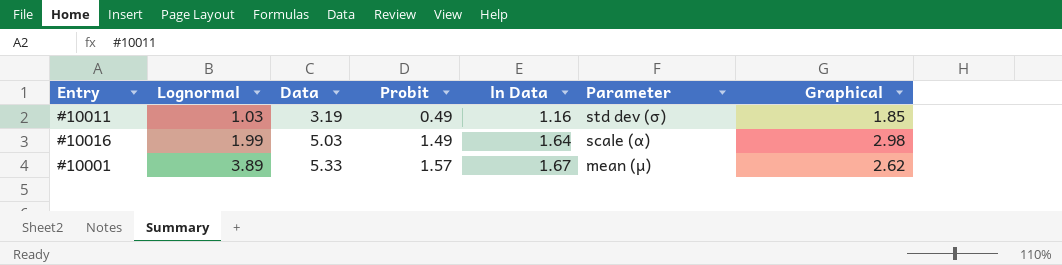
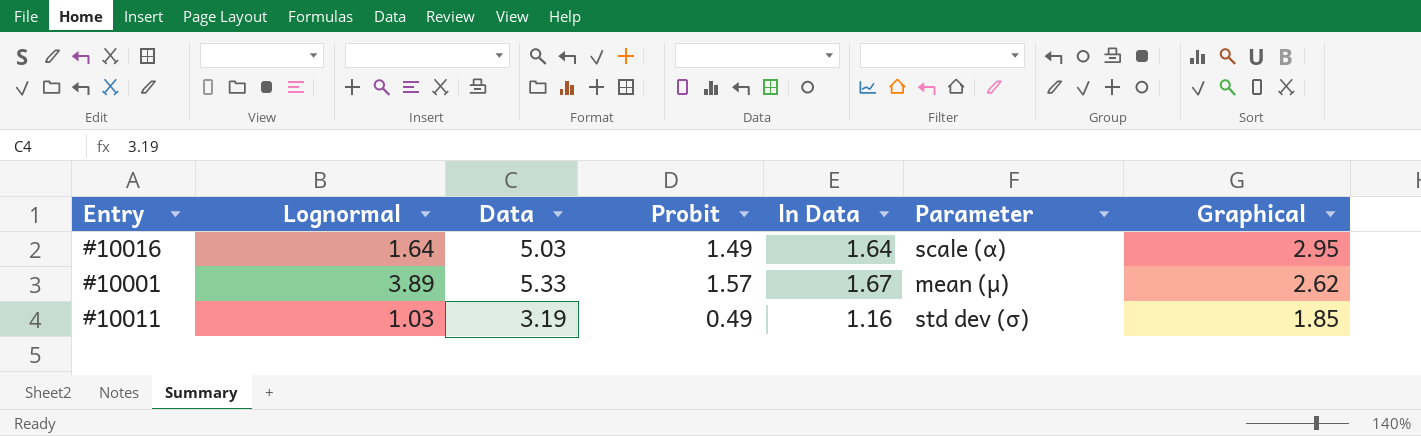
row order: Lognormal ascending -> Graphical descending
#10016 | Lognormal: 1.99 -> 1.64
#10016 | Graphical: 2.98 -> 2.95

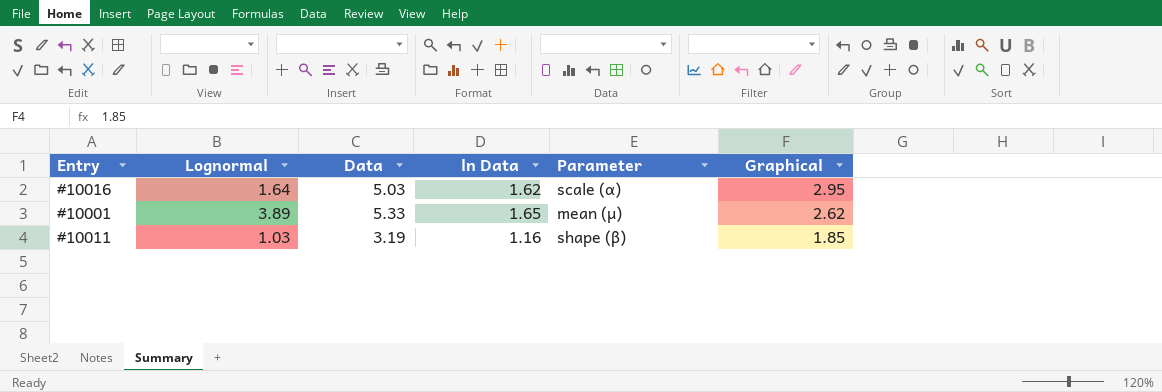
column Probit | position: 4 -> none
#10016 | ln Data: 1.64 -> 1.62
#10001 | ln Data: 1.67 -> 1.65
#10011 | Parameter: std dev (σ) -> shape (β)

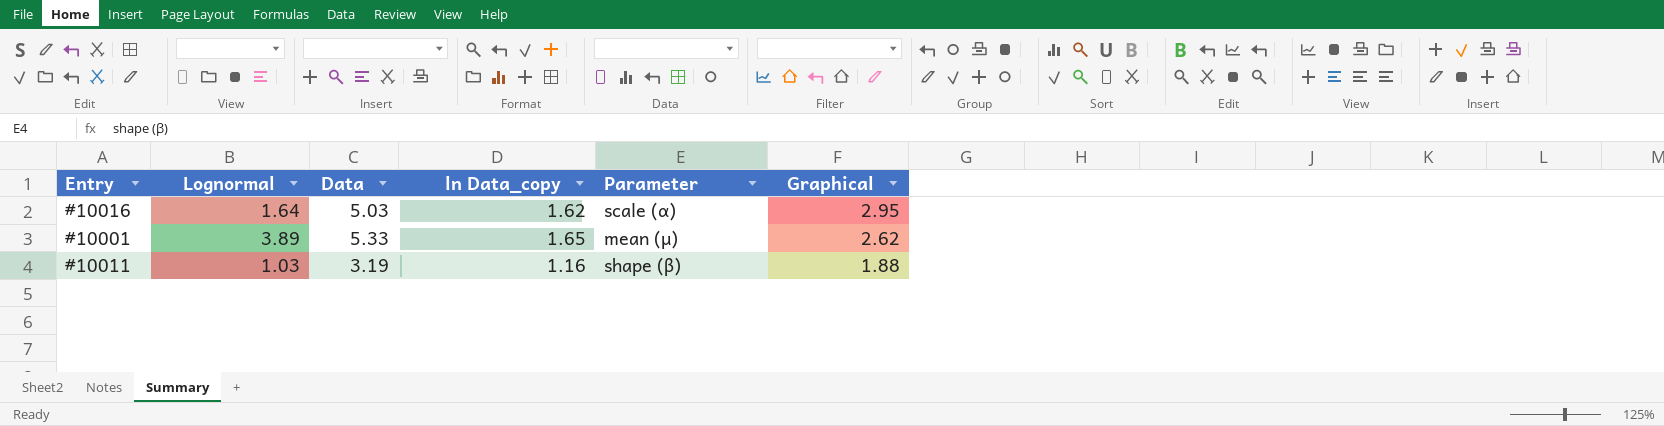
column name: ln Data -> ln Data_copy
#10011 | Graphical: 1.85 -> 1.88

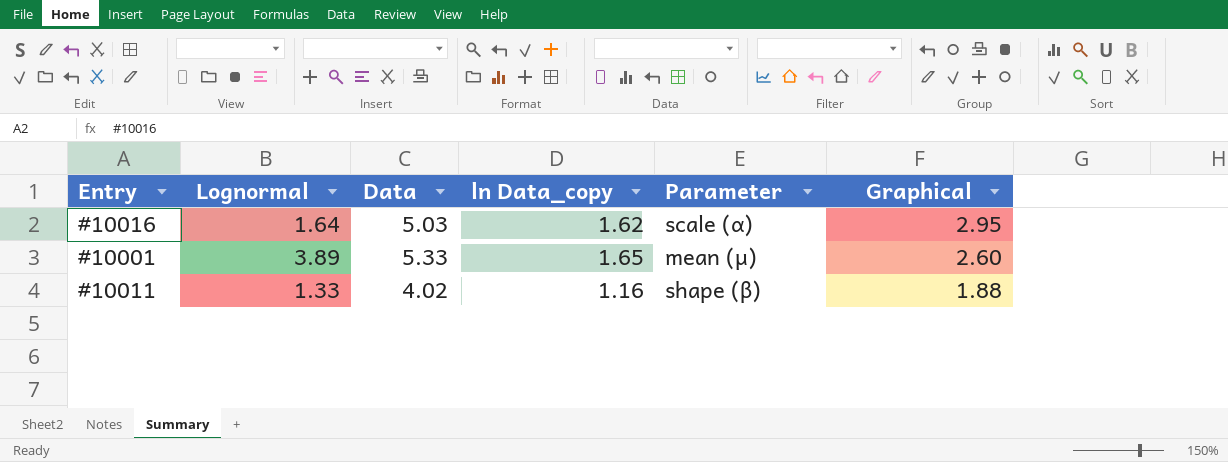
#10001 | Graphical: 2.62 -> 2.60
#10011 | Lognormal: 1.03 -> 1.33
#10011 | Data: 3.19 -> 4.02

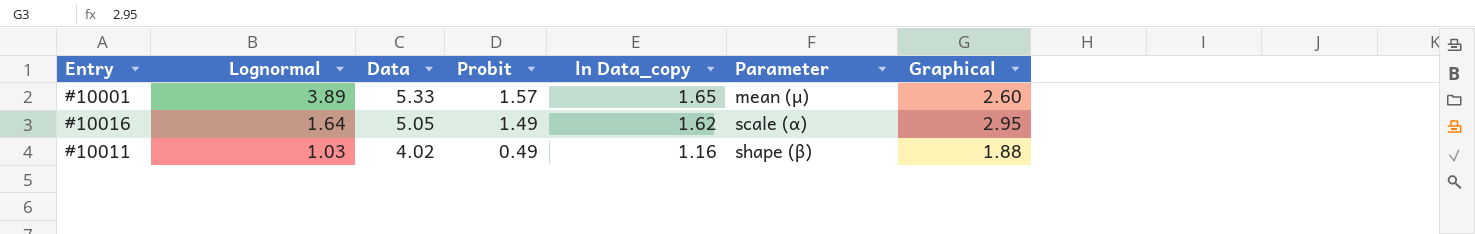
row order: Graphical descending -> Lognormal descending
column Probit | position: none -> 4
#10016 | Data: 5.03 -> 5.05
#10011 | Lognormal: 1.33 -> 1.03

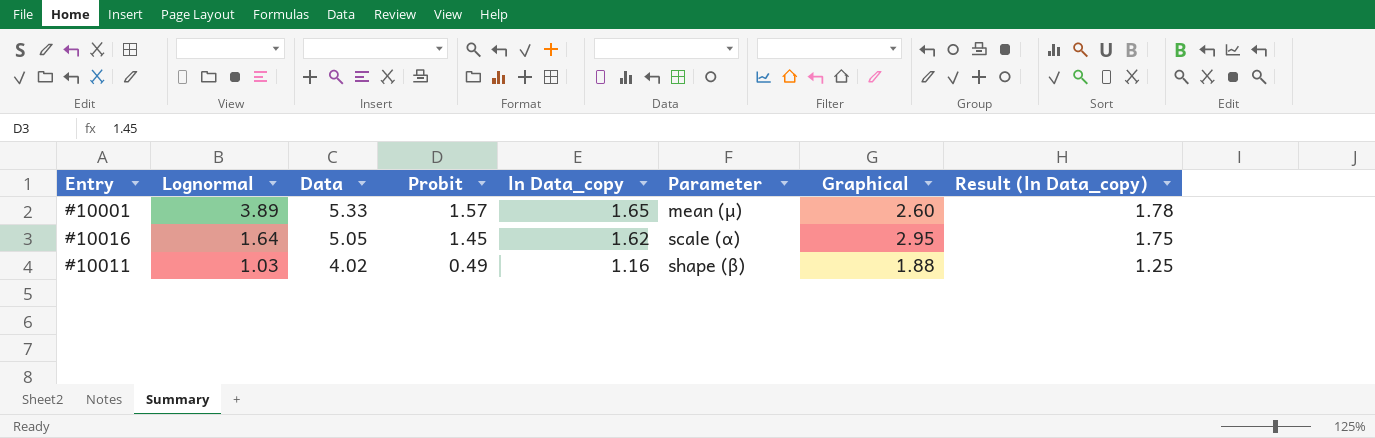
column Result (ln Data_copy) | formula: none -> [ln Data_copy] * 1.08
#10016 | Probit: 1.49 -> 1.45

